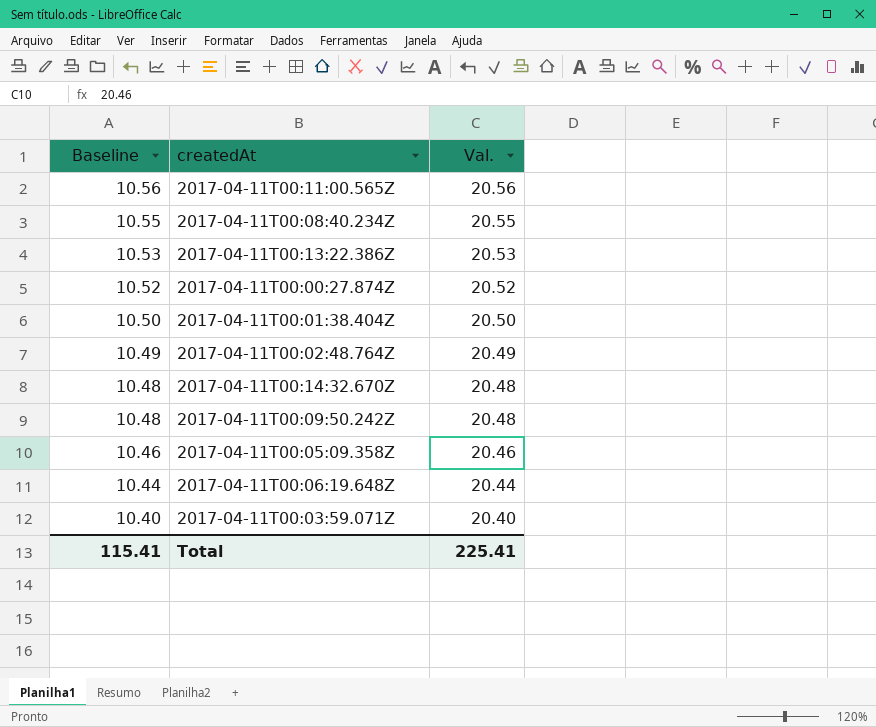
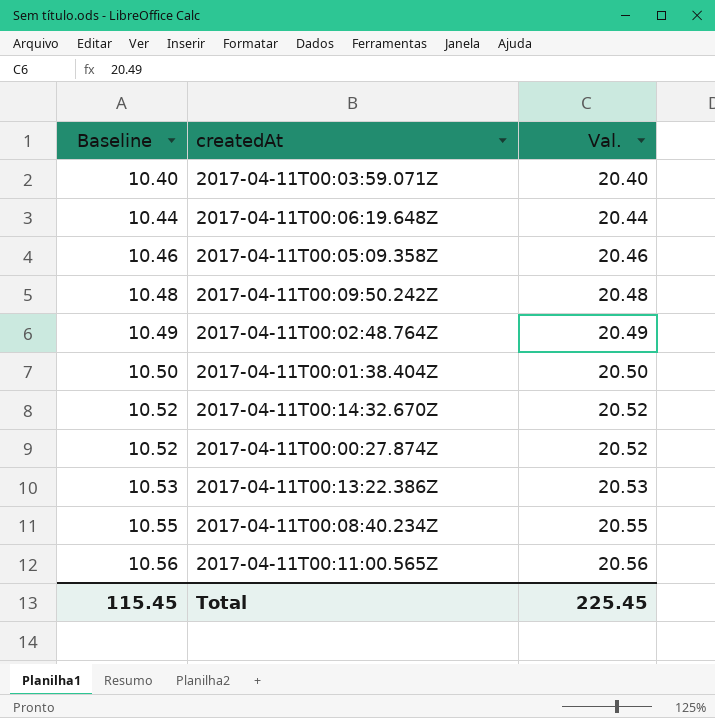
row order: Baseline descending -> Baseline ascending
2017-04-11T00:14:32.670Z | Baseline: 10.48 -> 10.52
2017-04-11T00:14:32.670Z | Val.: 20.48 -> 20.52
Total | Baseline: 115.41 -> 115.45
Total | Val.: 225.41 -> 225.45

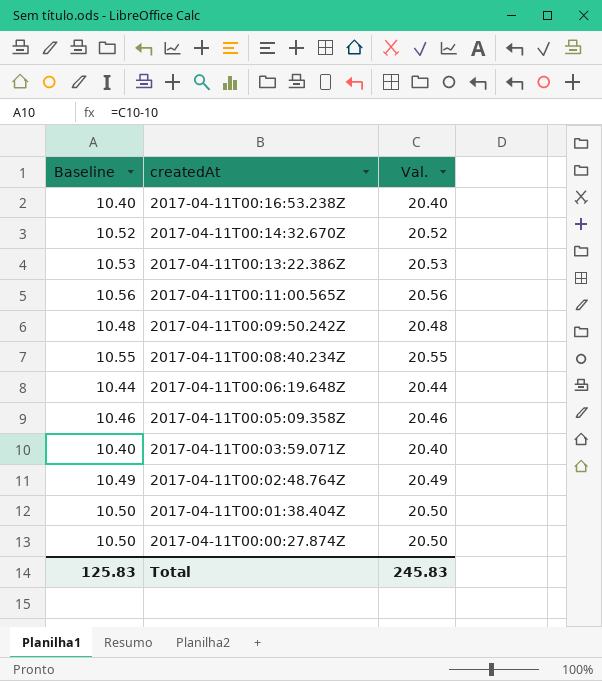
row order: Baseline ascending -> createdAt descending
row 2017-04-11T00:16:53.238Z: none -> 10.40 | 20.40
2017-04-11T00:00:27.874Z | Baseline: 10.52 -> 10.50
2017-04-11T00:00:27.874Z | Val.: 20.52 -> 20.50
Total | Baseline: 115.45 -> 125.83
Total | Val.: 225.45 -> 245.83

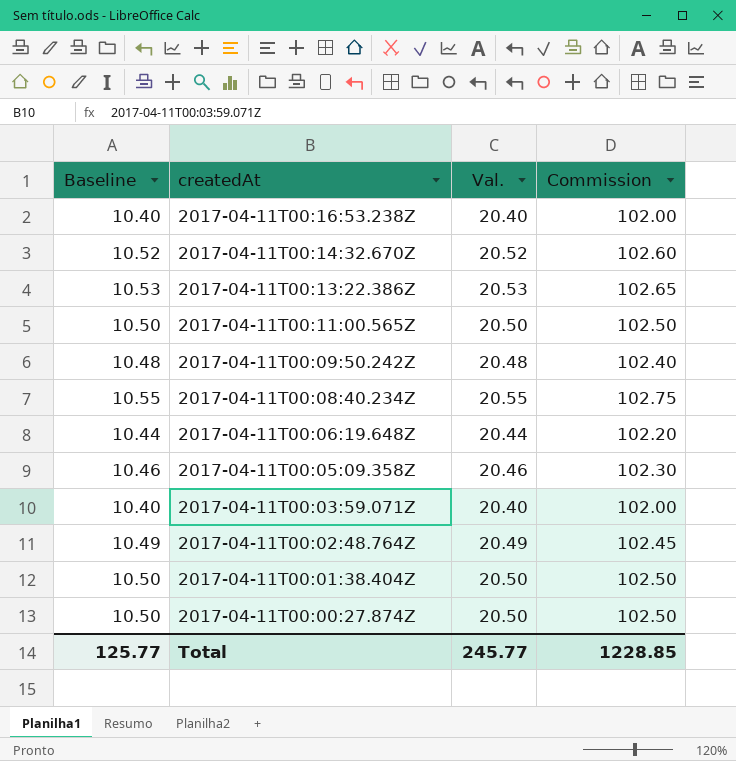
column Commission | formula: none -> [Val.] * 5
2017-04-11T00:11:00.565Z | Baseline: 10.56 -> 10.50
2017-04-11T00:11:00.565Z | Val.: 20.56 -> 20.50
Total | Baseline: 125.83 -> 125.77
Total | Val.: 245.83 -> 245.77

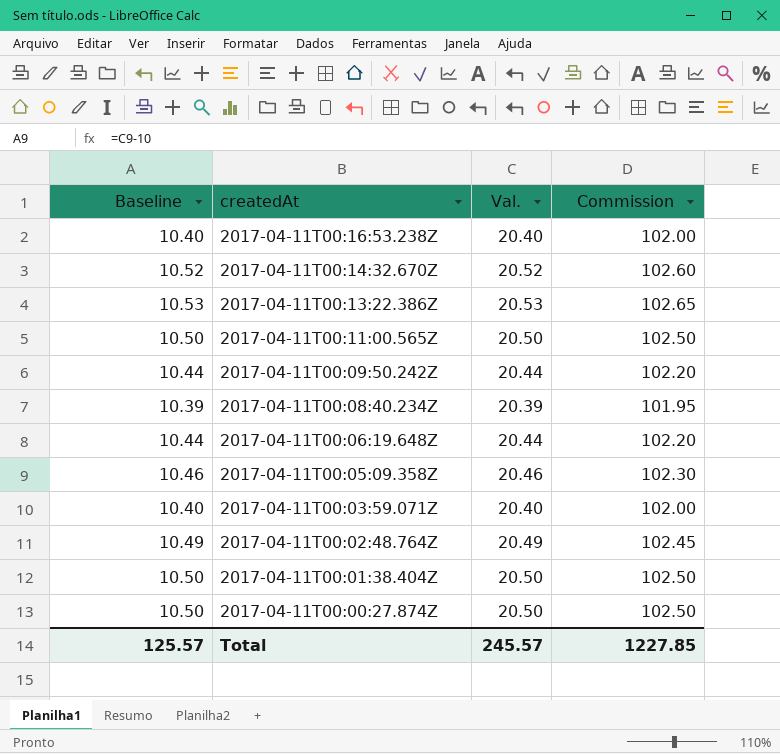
2017-04-11T00:09:50.242Z | Baseline: 10.48 -> 10.44
2017-04-11T00:09:50.242Z | Val.: 20.48 -> 20.44
2017-04-11T00:09:50.242Z | Commission: 102.40 -> 102.20
2017-04-11T00:08:40.234Z | Baseline: 10.55 -> 10.39
2017-04-11T00:08:40.234Z | Val.: 20.55 -> 20.39
2017-04-11T00:08:40.234Z | Commission: 102.75 -> 101.95
Total | Baseline: 125.77 -> 125.57
Total | Val.: 245.77 -> 245.57
Total | Commission: 1228.85 -> 1227.85

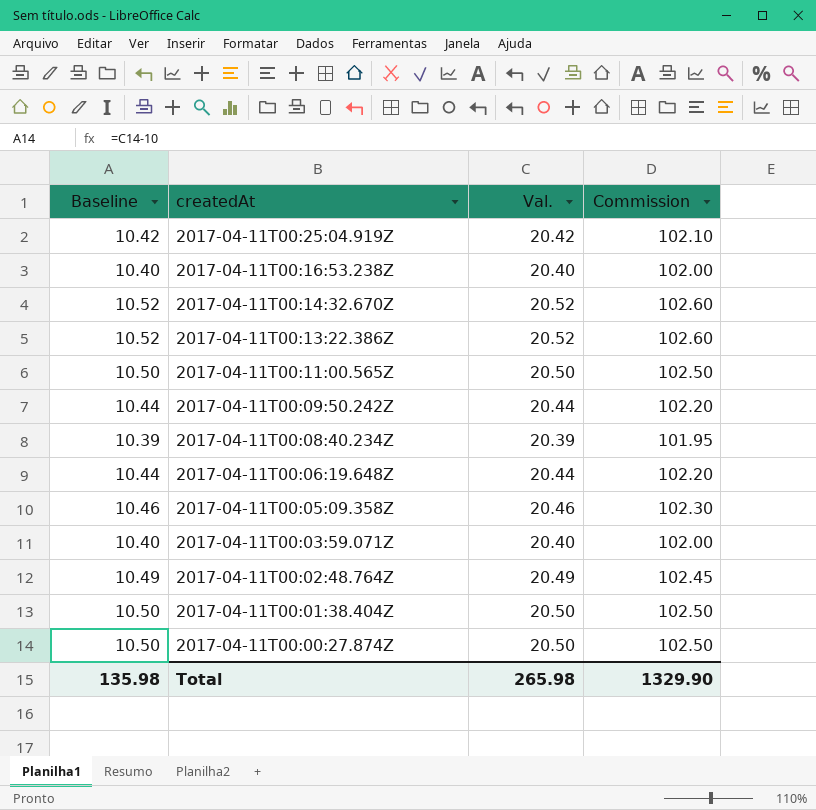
row 2017-04-11T00:25:04.919Z: none -> 10.42 | 20.42 | 102.10
2017-04-11T00:13:22.386Z | Baseline: 10.53 -> 10.52
2017-04-11T00:13:22.386Z | Val.: 20.53 -> 20.52
2017-04-11T00:13:22.386Z | Commission: 102.65 -> 102.60
Total | Baseline: 125.57 -> 135.98
Total | Val.: 245.57 -> 265.98
Total | Commission: 1227.85 -> 1329.90

